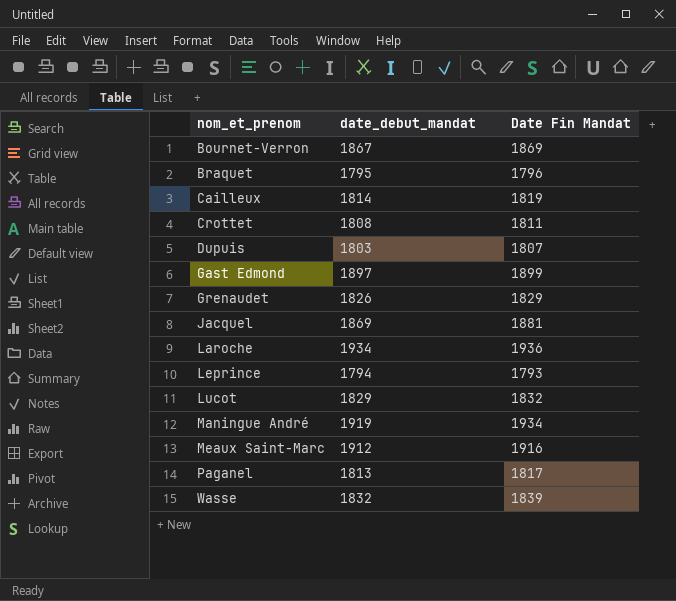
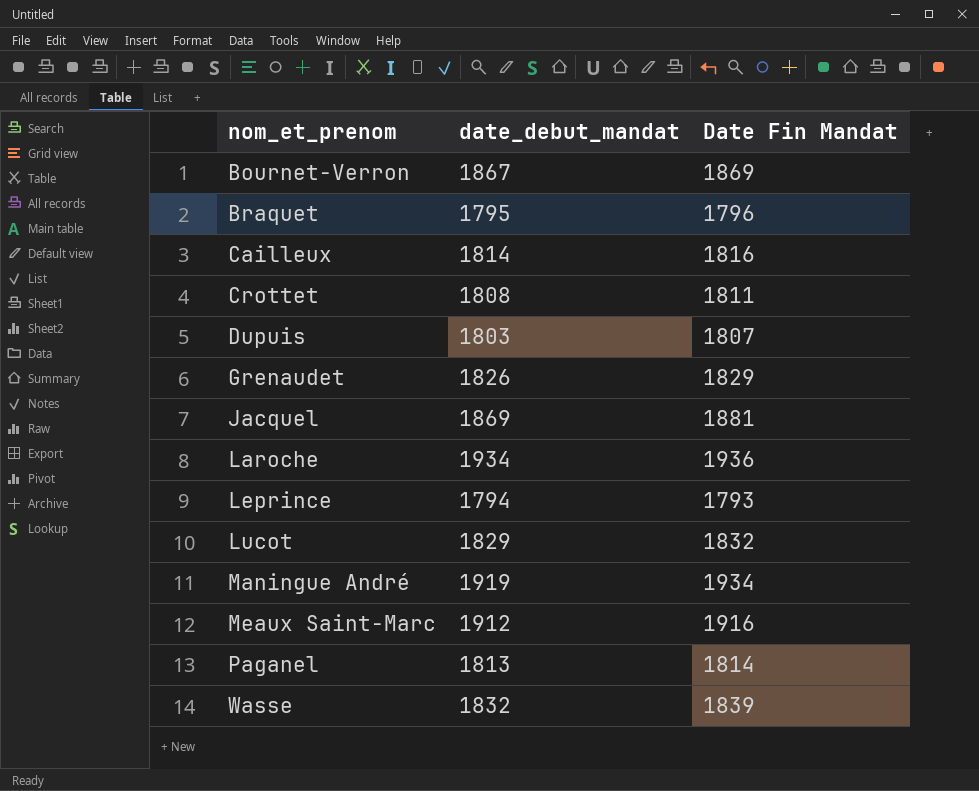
row Gast Edmond: 1897 | 1899 -> none
Cailleux | Date Fin Mandat: 1819 -> 1816
Paganel | Date Fin Mandat: 1817 -> 1814

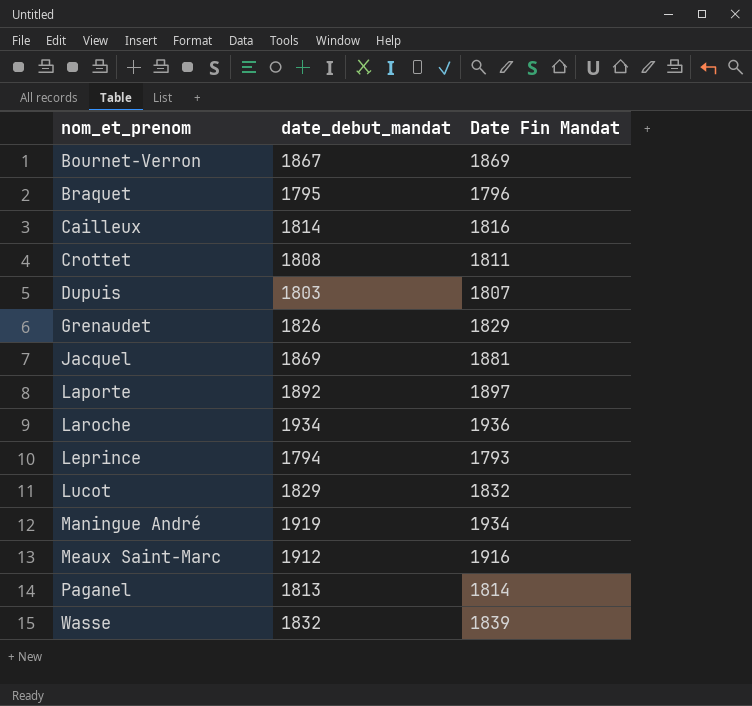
row Laporte: none -> 1892 | 1897

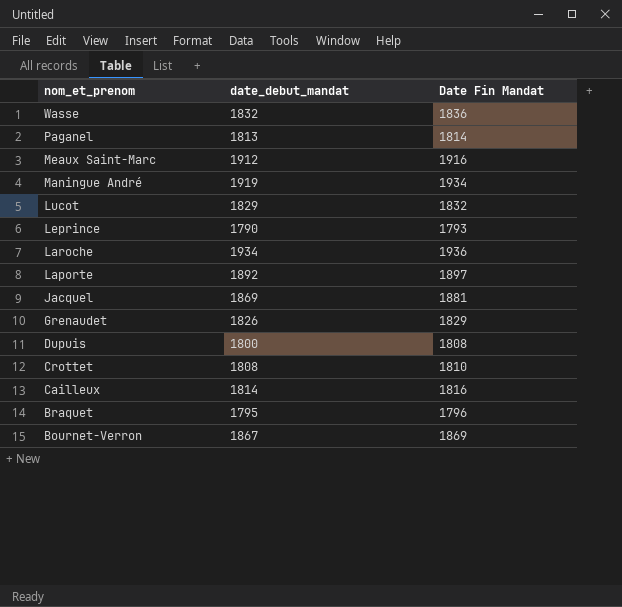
row order: nom_et_prenom ascending -> nom_et_prenom descending
Wasse | Date Fin Mandat: 1839 -> 1836
Leprince | date_debut_mandat: 1794 -> 1790
Dupuis | date_debut_mandat: 1803 -> 1800
Dupuis | Date Fin Mandat: 1807 -> 1808
Crottet | Date Fin Mandat: 1811 -> 1810

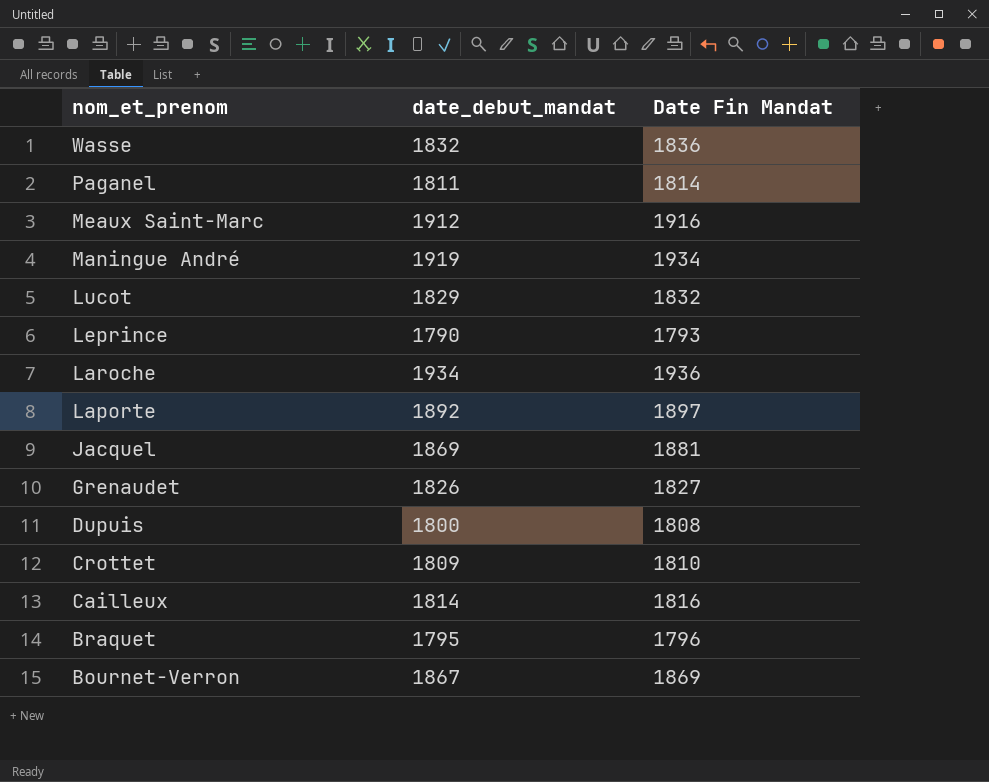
Paganel | date_debut_mandat: 1813 -> 1811
Grenaudet | Date Fin Mandat: 1829 -> 1827
Crottet | date_debut_mandat: 1808 -> 1809

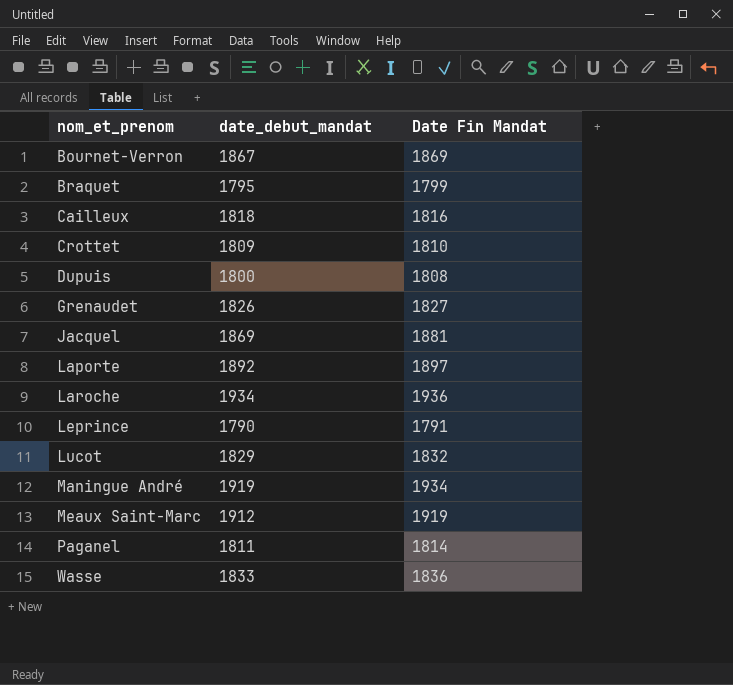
row order: nom_et_prenom descending -> nom_et_prenom ascending
Braquet | Date Fin Mandat: 1796 -> 1799
Cailleux | date_debut_mandat: 1814 -> 1818
Leprince | Date Fin Mandat: 1793 -> 1791
Meaux Saint-Marc | Date Fin Mandat: 1916 -> 1919
Wasse | date_debut_mandat: 1832 -> 1833

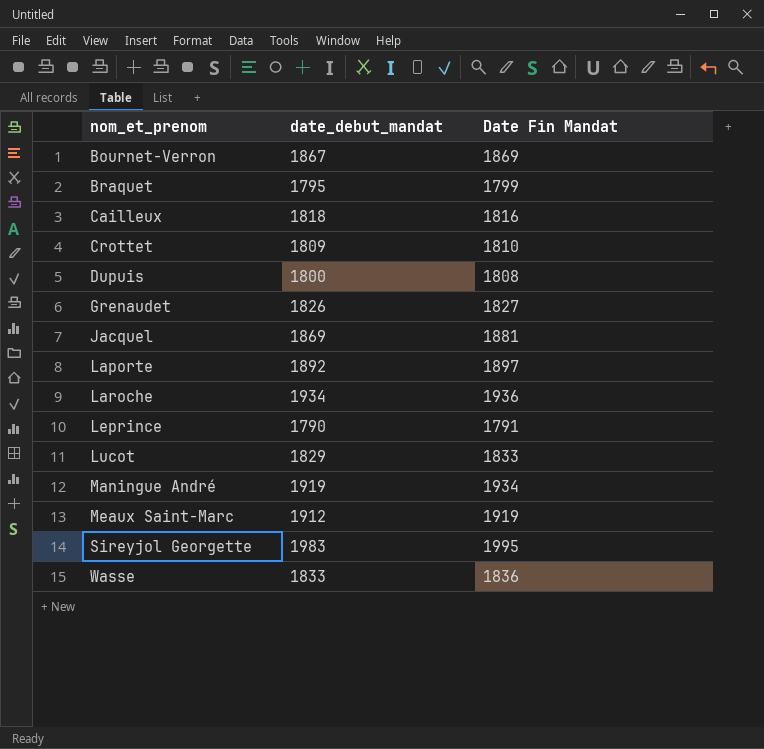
row Paganel: 1811 | 1814 -> none
Lucot | Date Fin Mandat: 1832 -> 1833
row Sireyjol Georgette: none -> 1983 | 1995

